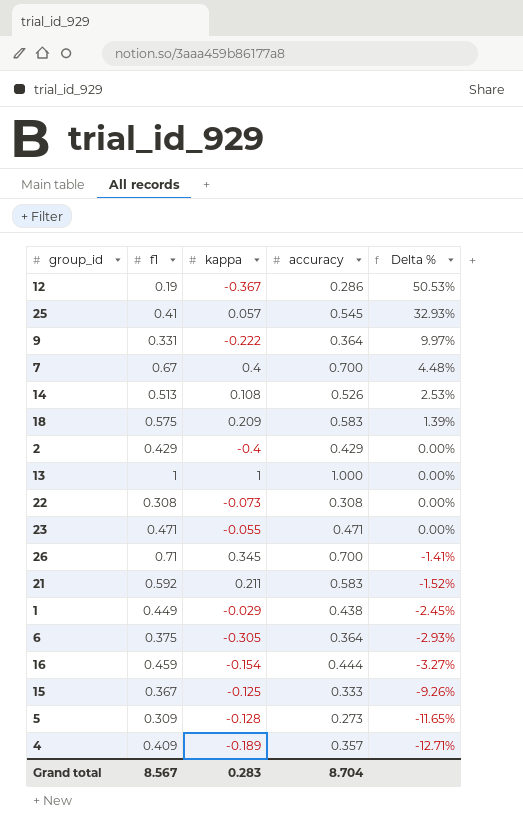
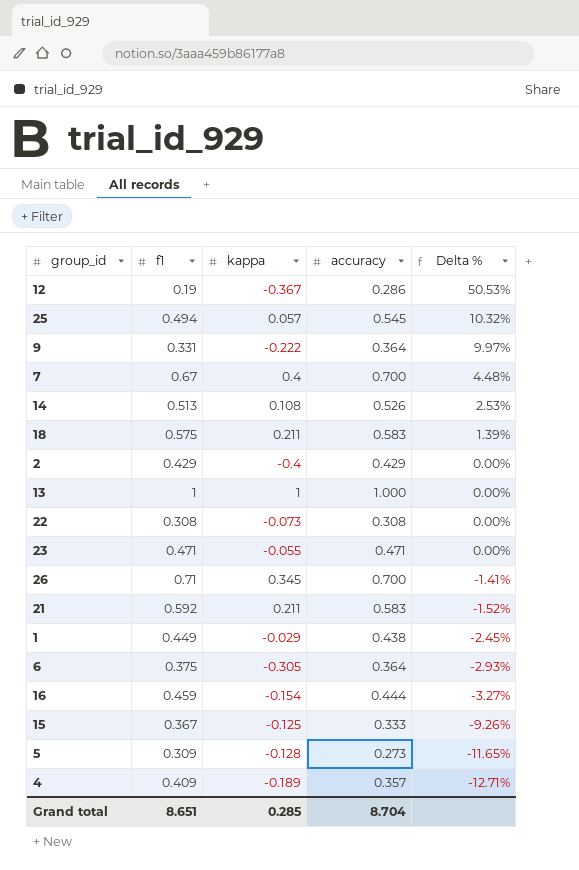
25 | f1: 0.41 -> 0.494
25 | Delta %: 32.93% -> 10.32%
18 | kappa: 0.209 -> 0.211
Grand total | f1: 8.567 -> 8.651
Grand total | kappa: 0.283 -> 0.285

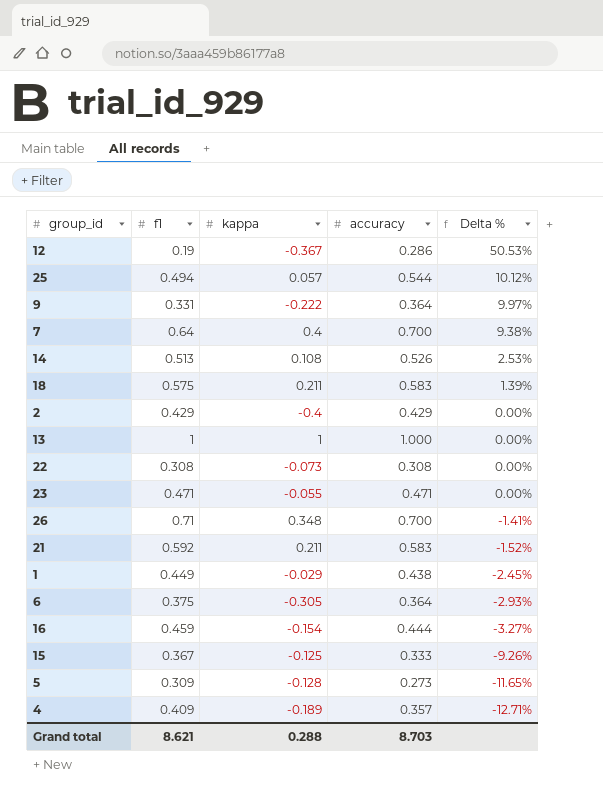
25 | accuracy: 0.545 -> 0.544
25 | Delta %: 10.32% -> 10.12%
7 | f1: 0.67 -> 0.64
7 | Delta %: 4.48% -> 9.38%
26 | kappa: 0.345 -> 0.348
Grand total | f1: 8.651 -> 8.621
Grand total | kappa: 0.285 -> 0.288
Grand total | accuracy: 8.704 -> 8.703

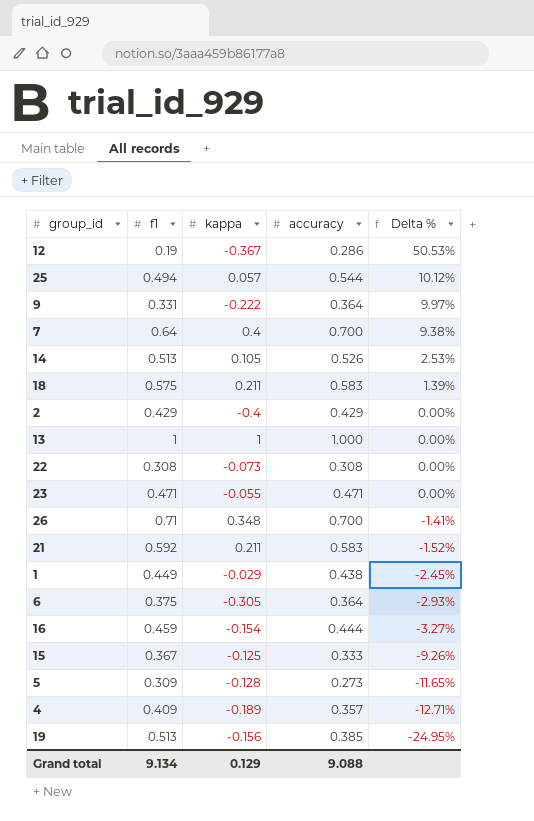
14 | kappa: 0.108 -> 0.105
row 19: none -> 0.513 | -0.156 | 0.385 | -24.95%
Grand total | f1: 8.621 -> 9.134
Grand total | kappa: 0.288 -> 0.129
Grand total | accuracy: 8.703 -> 9.088

